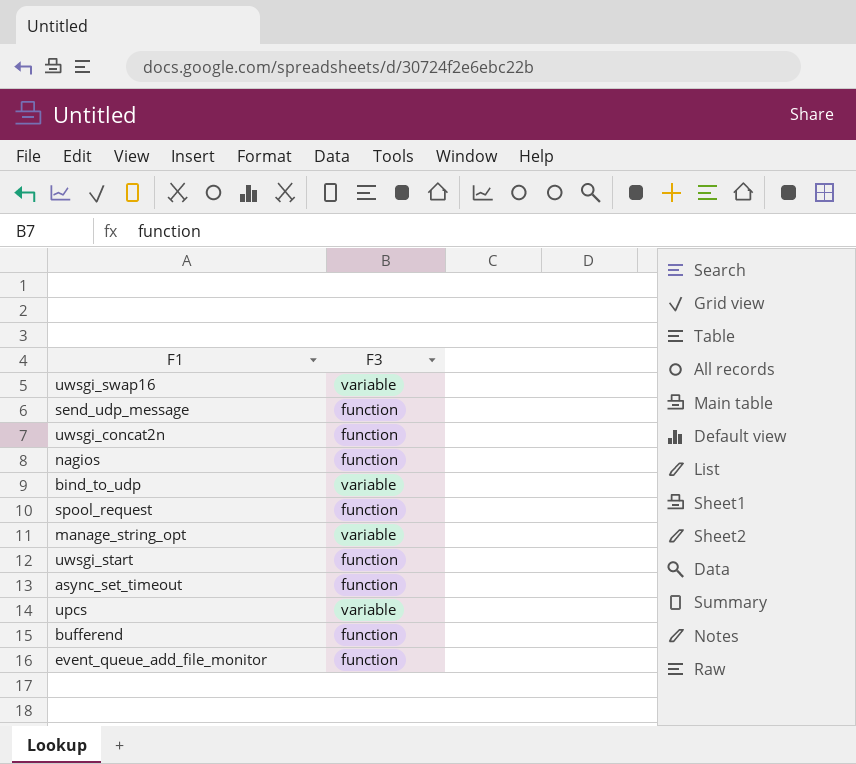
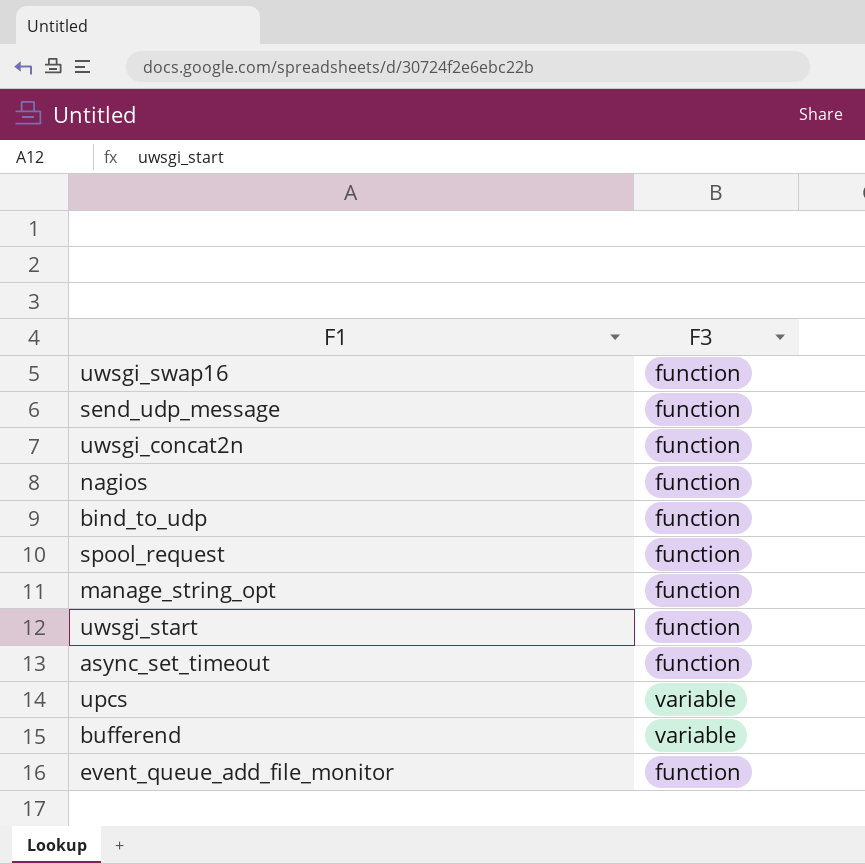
uwsgi_swap16 | F3: variable -> function
bind_to_udp | F3: variable -> function
manage_string_opt | F3: variable -> function
bufferend | F3: function -> variable

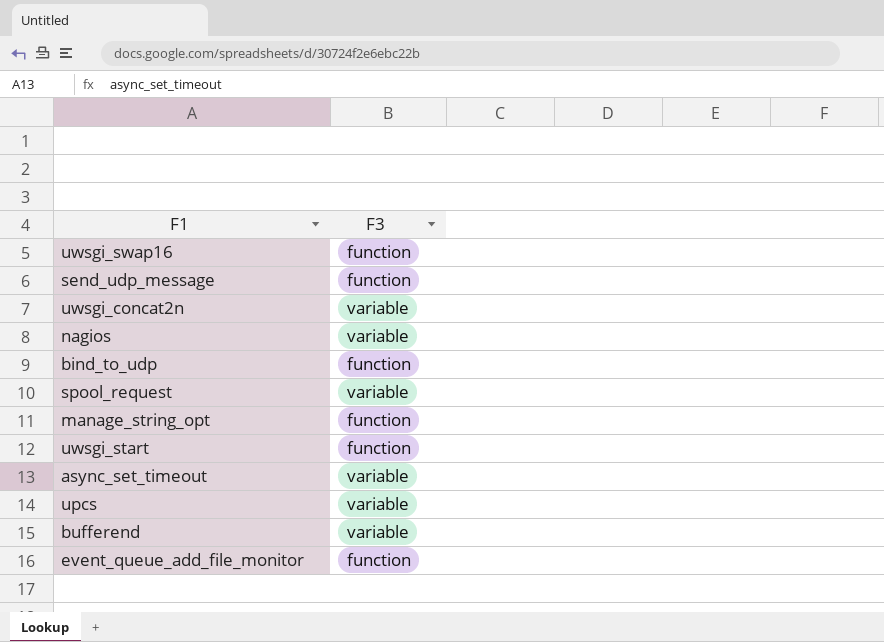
uwsgi_concat2n | F3: function -> variable
nagios | F3: function -> variable
spool_request | F3: function -> variable
async_set_timeout | F3: function -> variable

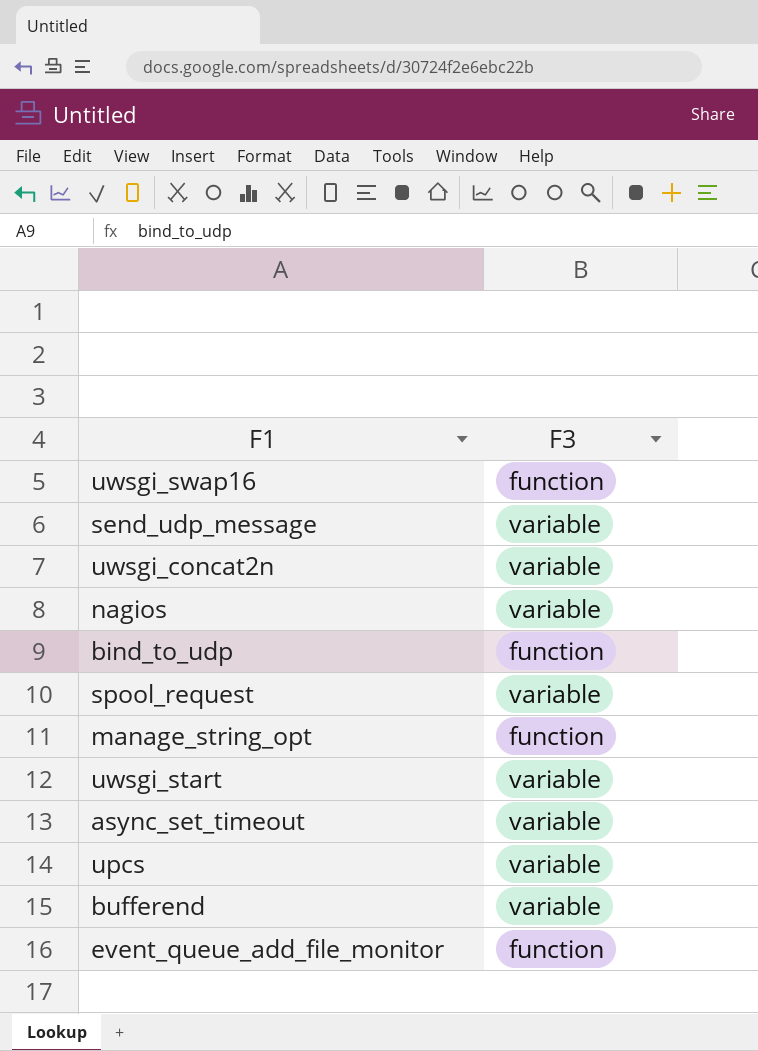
send_udp_message | F3: function -> variable
uwsgi_start | F3: function -> variable

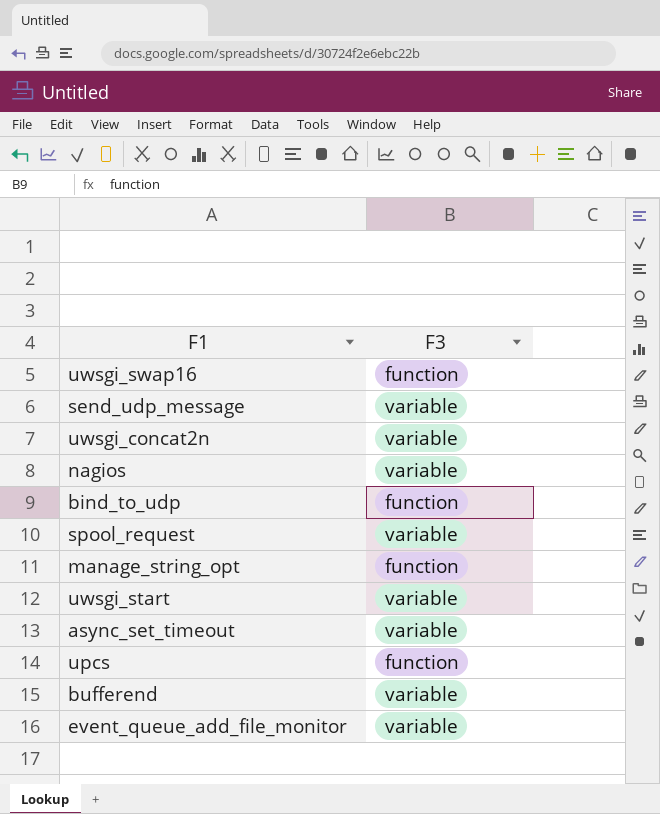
upcs | F3: variable -> function
event_queue_add_file_monitor | F3: function -> variable

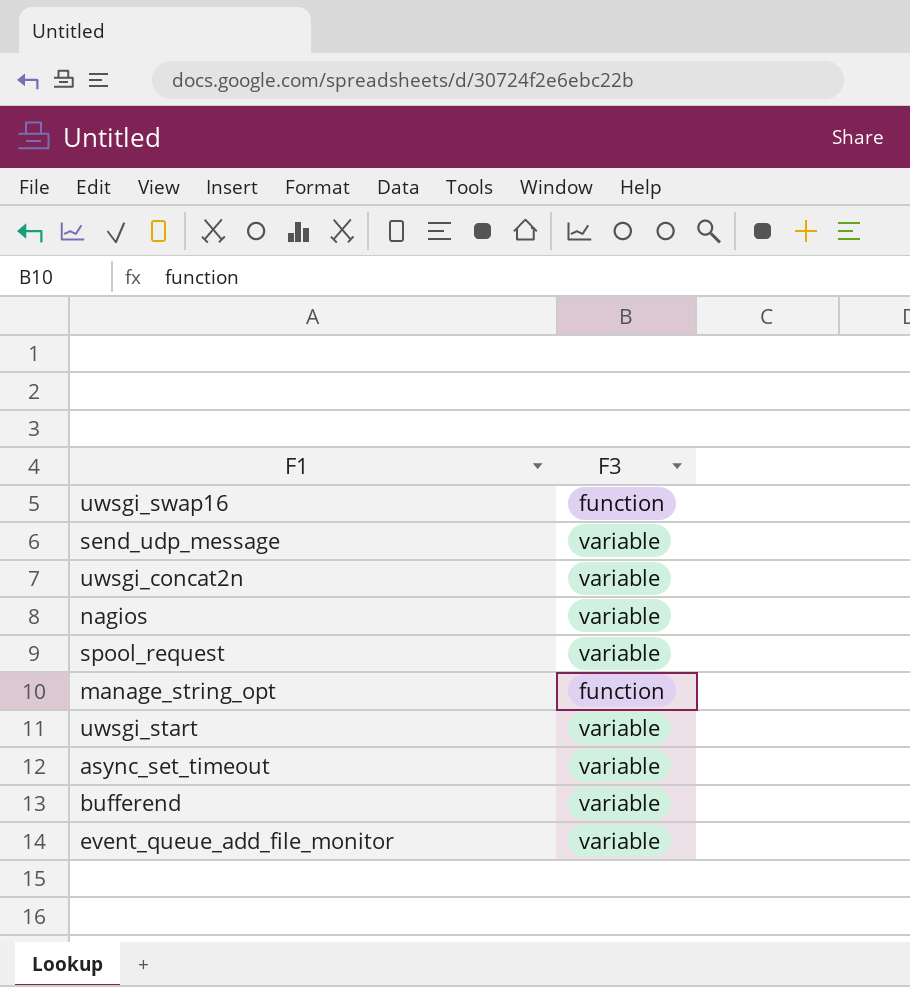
row bind_to_udp: function -> none
row upcs: function -> none

